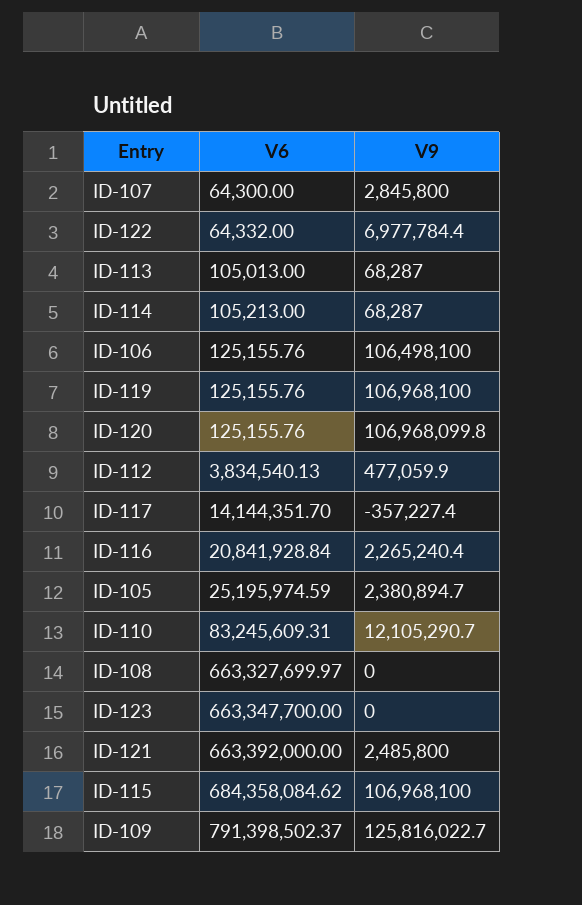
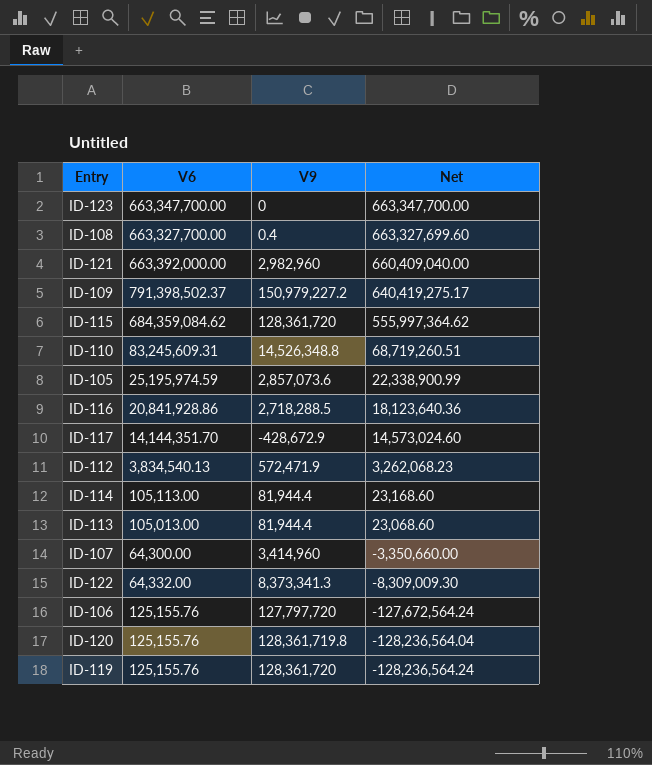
row order: V6 ascending -> Net descending
column Net | formula: none -> [V6] - [V9]
ID-108 | V6: 663,327,699.97 -> 663,327,700.00
ID-108 | V9: 0 -> 0.4
ID-121 | V9: 2,485,800 -> 2,982,960
ID-109 | V9: 125,816,022.7 -> 150,979,227.2
ID-115 | V6: 684,358,084.62 -> 684,359,084.62
ID-115 | V9: 106,968,100 -> 128,361,720
ID-110 | V9: 12,105,290.7 -> 14,526,348.8
ID-105 | V9: 2,380,894.7 -> 2,857,073.6
ID-116 | V6: 20,841,928.84 -> 20,841,928.86
ID-116 | V9: 2,265,240.4 -> 2,718,288.5
ID-117 | V9: -357,227.4 -> -428,672.9
ID-112 | V9: 477,059.9 -> 572,471.9
ID-114 | V6: 105,213.00 -> 105,113.00
ID-114 | V9: 68,287 -> 81,944.4
ID-113 | V9: 68,287 -> 81,944.4
ID-107 | V9: 2,845,800 -> 3,414,960
ID-122 | V9: 6,977,784.4 -> 8,373,341.3
ID-106 | V9: 106,498,100 -> 127,797,720
ID-120 | V9: 106,968,099.8 -> 128,361,719.8
ID-119 | V9: 106,968,100 -> 128,361,720

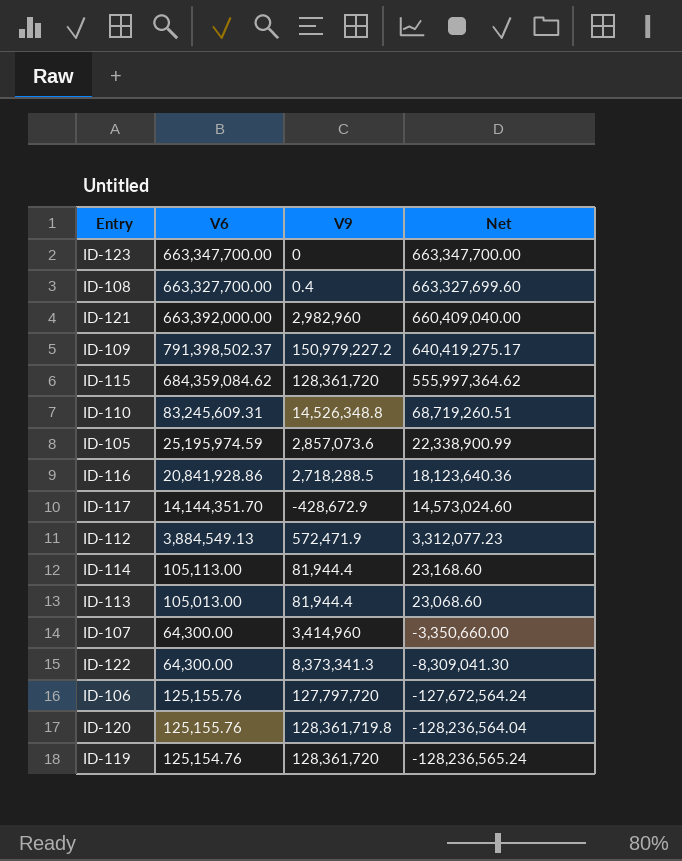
ID-112 | V6: 3,834,540.13 -> 3,884,549.13
ID-112 | Net: 3,262,068.23 -> 3,312,077.23
ID-122 | V6: 64,332.00 -> 64,300.00
ID-122 | Net: -8,309,009.30 -> -8,309,041.30
ID-119 | V6: 125,155.76 -> 125,154.76
ID-119 | Net: -128,236,564.24 -> -128,236,565.24

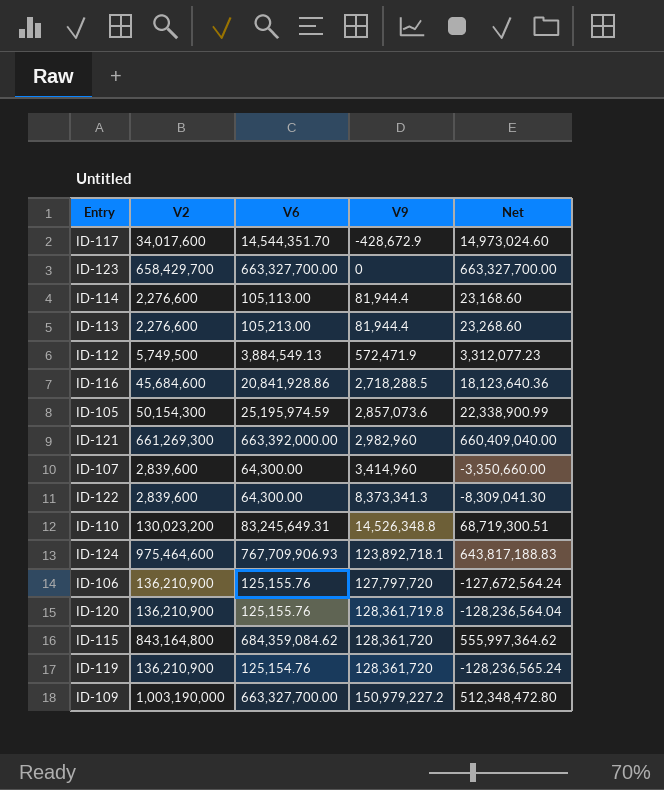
row order: Net descending -> V9 ascending
column V2 | position: none -> 2
row ID-108: 663,327,700.00 | 0.4 | 663,327,699.60 -> none
ID-117 | V6: 14,144,351.70 -> 14,544,351.70
ID-117 | Net: 14,573,024.60 -> 14,973,024.60
ID-123 | V6: 663,347,700.00 -> 663,327,700.00
ID-123 | Net: 663,347,700.00 -> 663,327,700.00
ID-113 | V6: 105,013.00 -> 105,213.00
ID-113 | Net: 23,068.60 -> 23,268.60
ID-110 | V6: 83,245,609.31 -> 83,245,649.31
ID-110 | Net: 68,719,260.51 -> 68,719,300.51
row ID-124: none -> 975,464,600 | 767,709,906.93 | 123,892,718.1 | 643,817,188.83
ID-109 | V6: 791,398,502.37 -> 663,327,700.00
ID-109 | Net: 640,419,275.17 -> 512,348,472.80

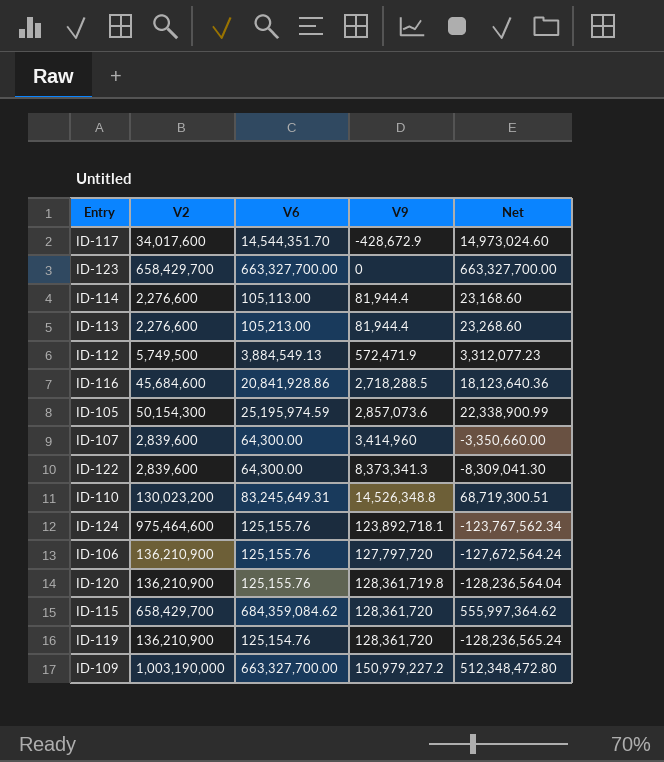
row ID-121: 661,269,300 | 663,392,000.00 | 2,982,960 | 660,409,040.00 -> none
ID-124 | V6: 767,709,906.93 -> 125,155.76
ID-124 | Net: 643,817,188.83 -> -123,767,562.34
ID-115 | V2: 843,164,800 -> 658,429,700

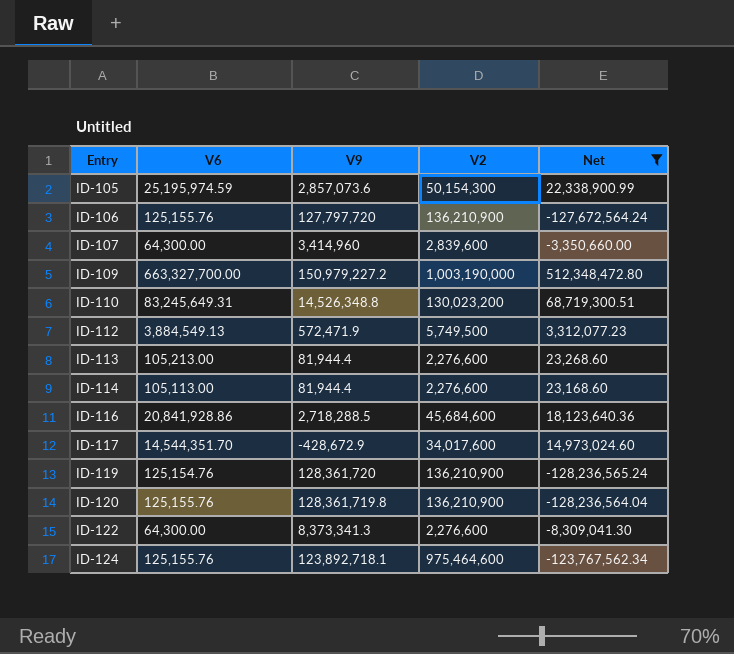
filter: none -> Net <= 512,348,472.80
row order: V9 ascending -> Entry ascending
column V2 | position: 2 -> 4
ID-122 | V2: 2,839,600 -> 2,276,600

